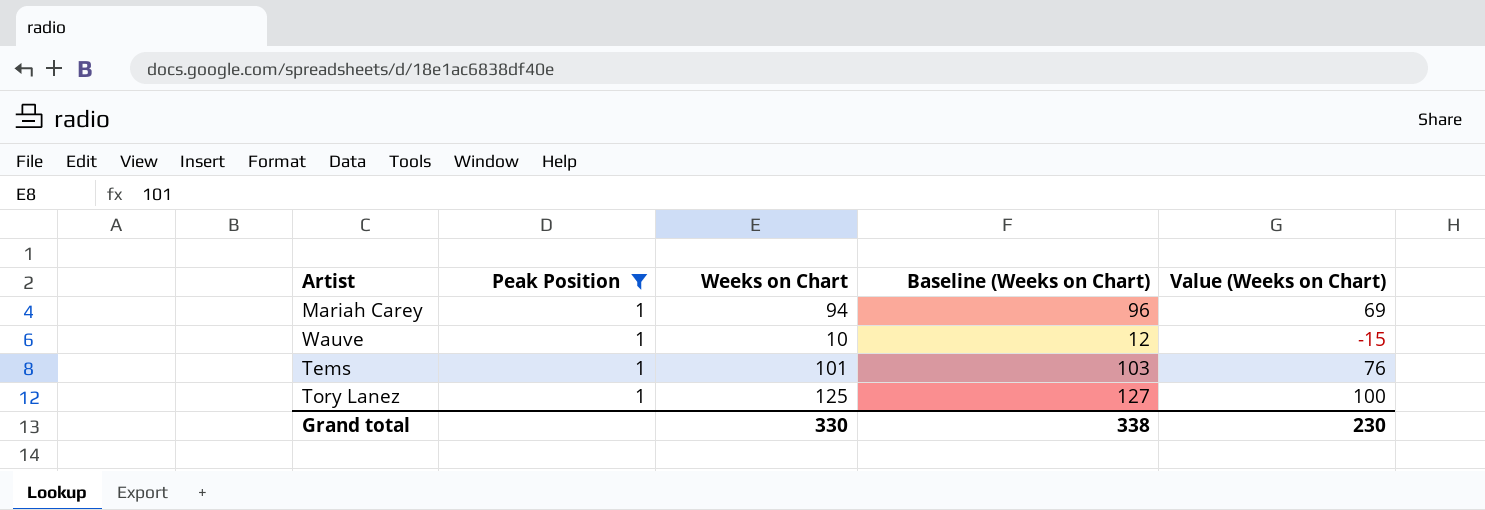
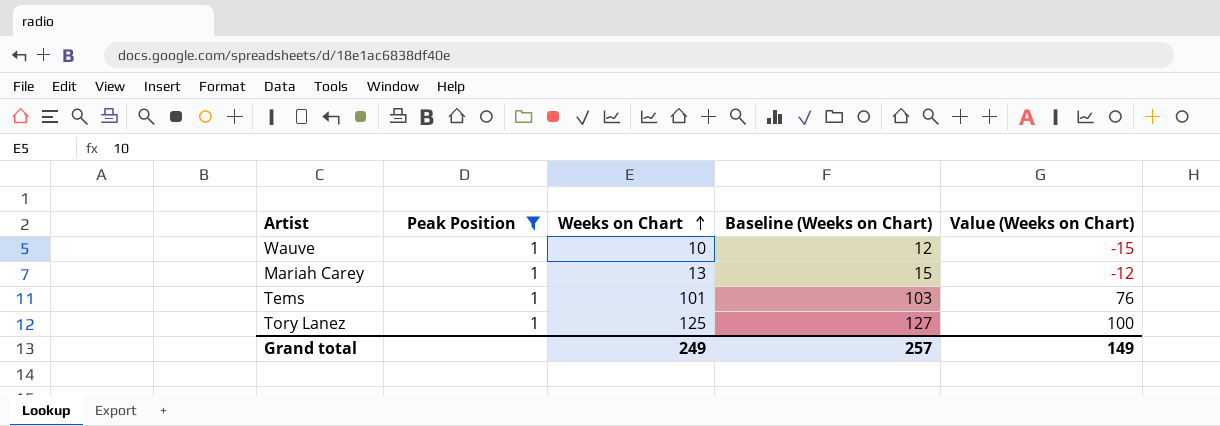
row order: none -> Weeks on Chart ascending
Mariah Carey | Weeks on Chart: 94 -> 13
Mariah Carey | Baseline (Weeks on Chart): 96 -> 15
Mariah Carey | Value (Weeks on Chart): 69 -> -12
Grand total | Weeks on Chart: 330 -> 249
Grand total | Baseline (Weeks on Chart): 338 -> 257
Grand total | Value (Weeks on Chart): 230 -> 149

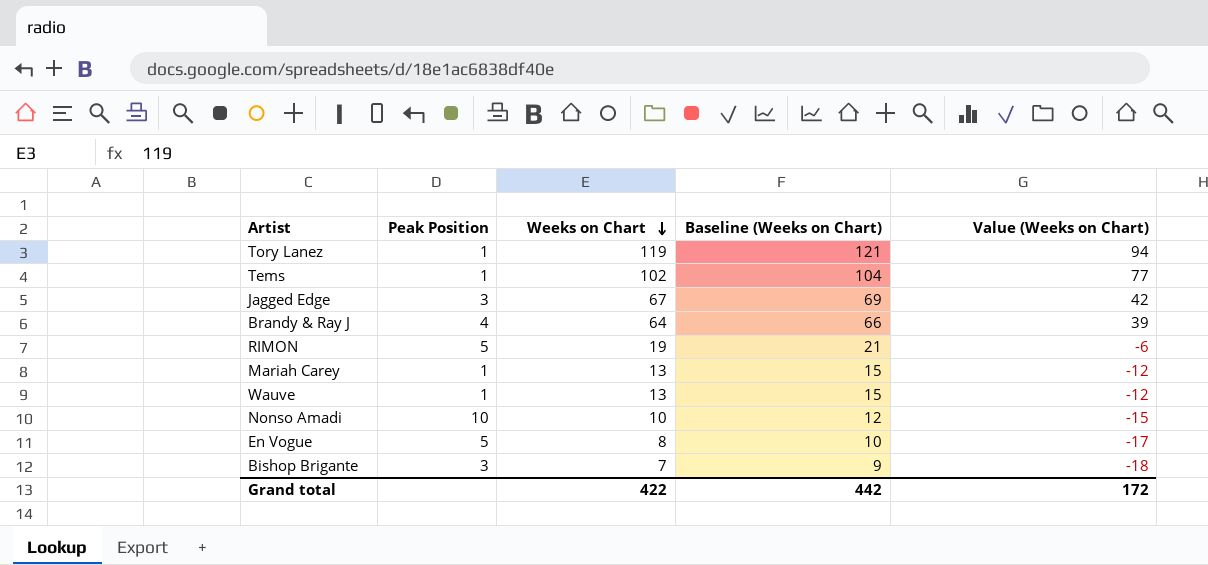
filter: Peak Position = 1 -> none
row order: Weeks on Chart ascending -> Weeks on Chart descending
Tory Lanez | Weeks on Chart: 125 -> 119
Tory Lanez | Baseline (Weeks on Chart): 127 -> 121
Tory Lanez | Value (Weeks on Chart): 100 -> 94
Tems | Weeks on Chart: 101 -> 102
Tems | Baseline (Weeks on Chart): 103 -> 104
Tems | Value (Weeks on Chart): 76 -> 77
Wauve | Weeks on Chart: 10 -> 13
Wauve | Baseline (Weeks on Chart): 12 -> 15
Wauve | Value (Weeks on Chart): -15 -> -12
Grand total | Weeks on Chart: 249 -> 422
Grand total | Baseline (Weeks on Chart): 257 -> 442
Grand total | Value (Weeks on Chart): 149 -> 172

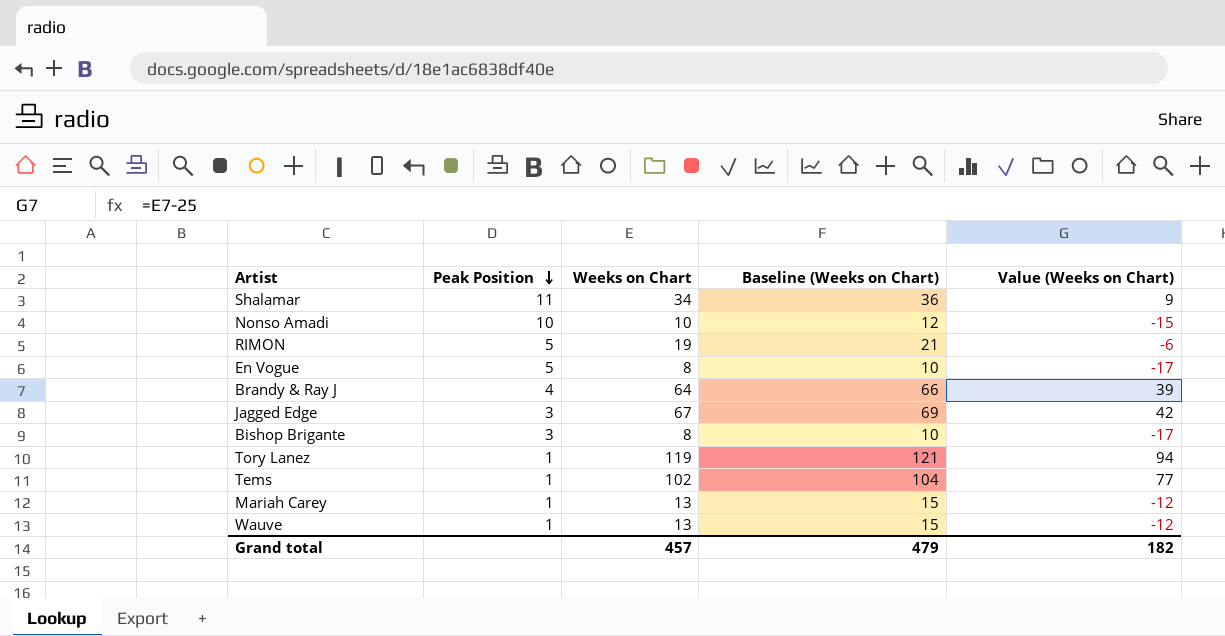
row order: Weeks on Chart descending -> Peak Position descending
row Shalamar: none -> 11 | 34 | 36 | 9
Bishop Brigante | Weeks on Chart: 7 -> 8
Bishop Brigante | Baseline (Weeks on Chart): 9 -> 10
Bishop Brigante | Value (Weeks on Chart): -18 -> -17
Grand total | Weeks on Chart: 422 -> 457
Grand total | Baseline (Weeks on Chart): 442 -> 479
Grand total | Value (Weeks on Chart): 172 -> 182

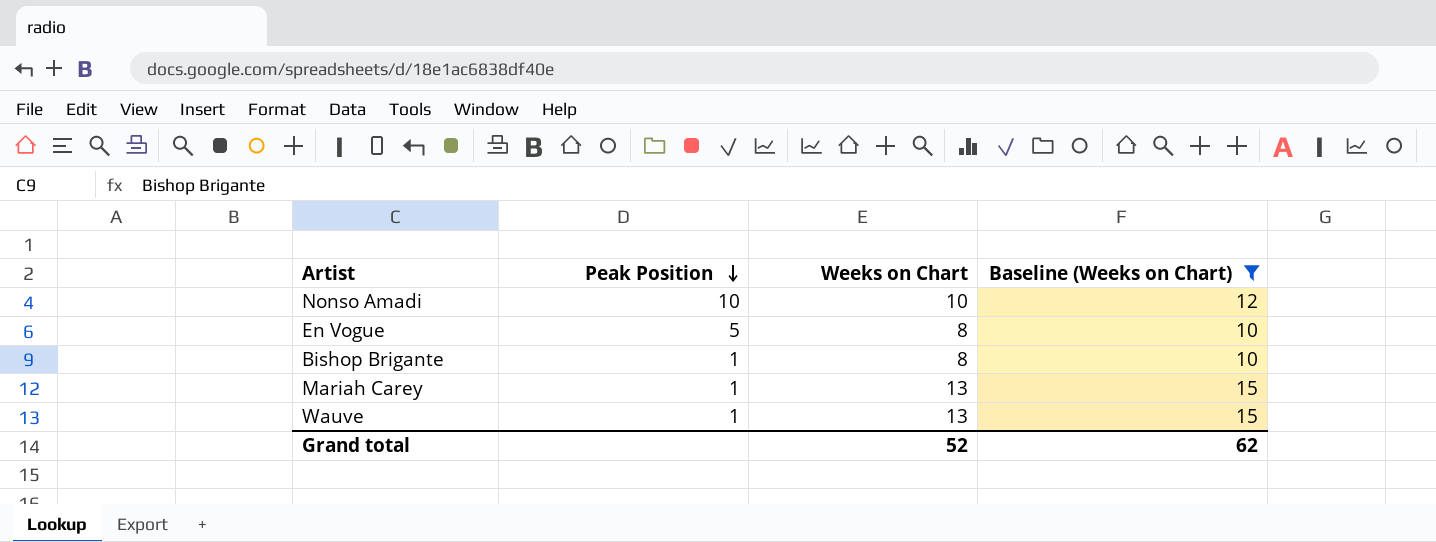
filter: none -> Baseline (Weeks on Chart) <= 15
column Value (Weeks on Chart) | formula: [Weeks on Chart] - 25 -> none
Bishop Brigante | Peak Position: 3 -> 1
Grand total | Weeks on Chart: 457 -> 52
Grand total | Baseline (Weeks on Chart): 479 -> 62

